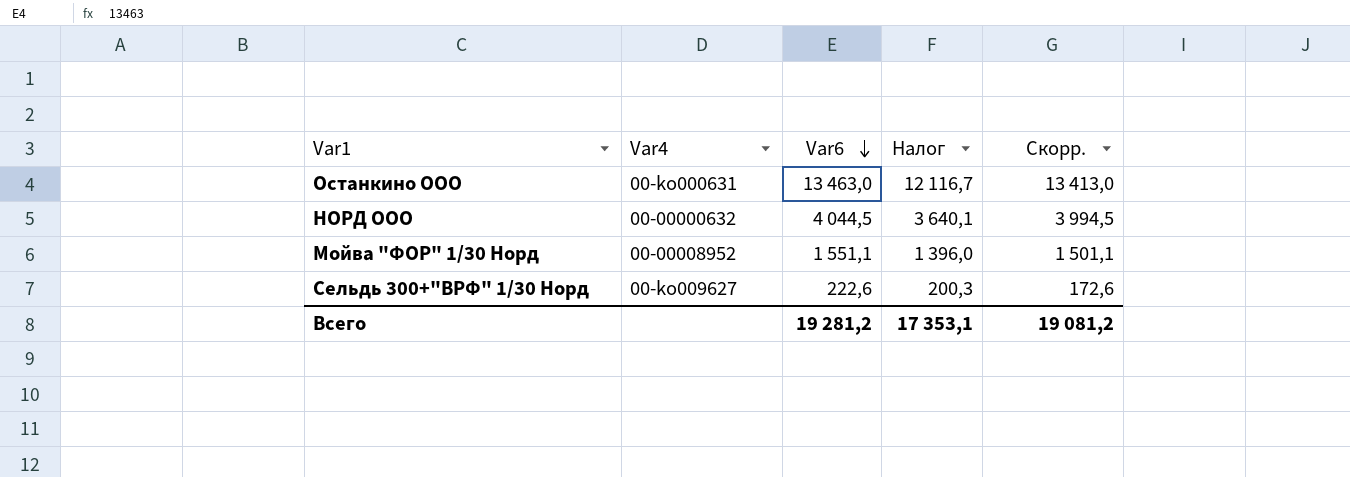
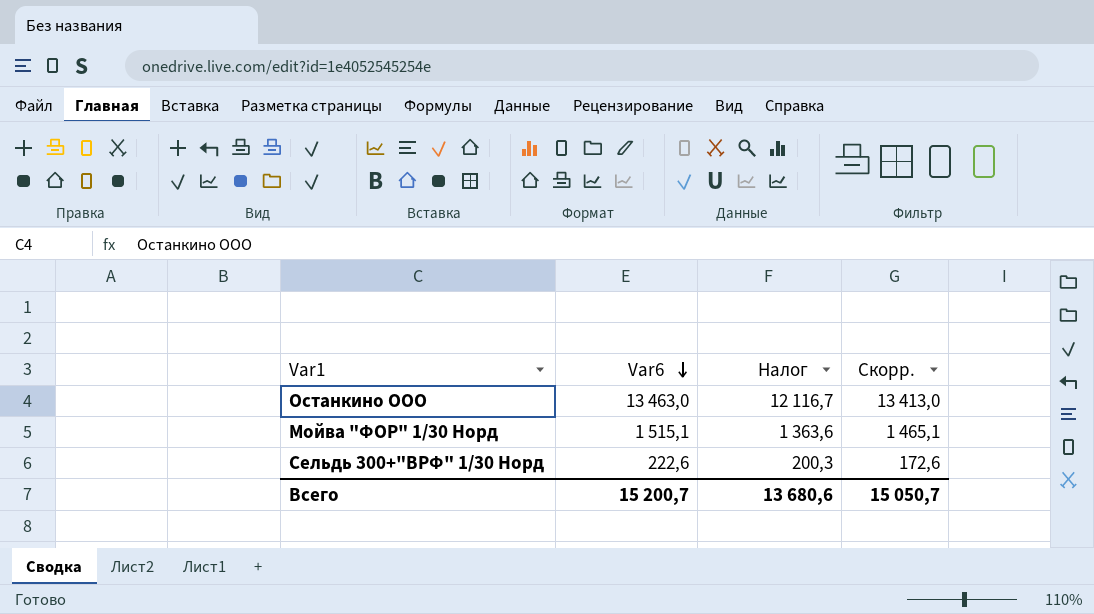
column Var4 | position: 2 -> none
row НОРД ООО: 00-00000632 | 4 044,5 | 3 640,1 | 3 994,5 -> none
Мойва "ФОР" 1/30 Норд | Var6: 1 551,1 -> 1 515,1
Мойва "ФОР" 1/30 Норд | Налог: 1 396,0 -> 1 363,6
Мойва "ФОР" 1/30 Норд | Скорр.: 1 501,1 -> 1 465,1
Всего | Var6: 19 281,2 -> 15 200,7
Всего | Налог: 17 353,1 -> 13 680,6
Всего | Скорр.: 19 081,2 -> 15 050,7

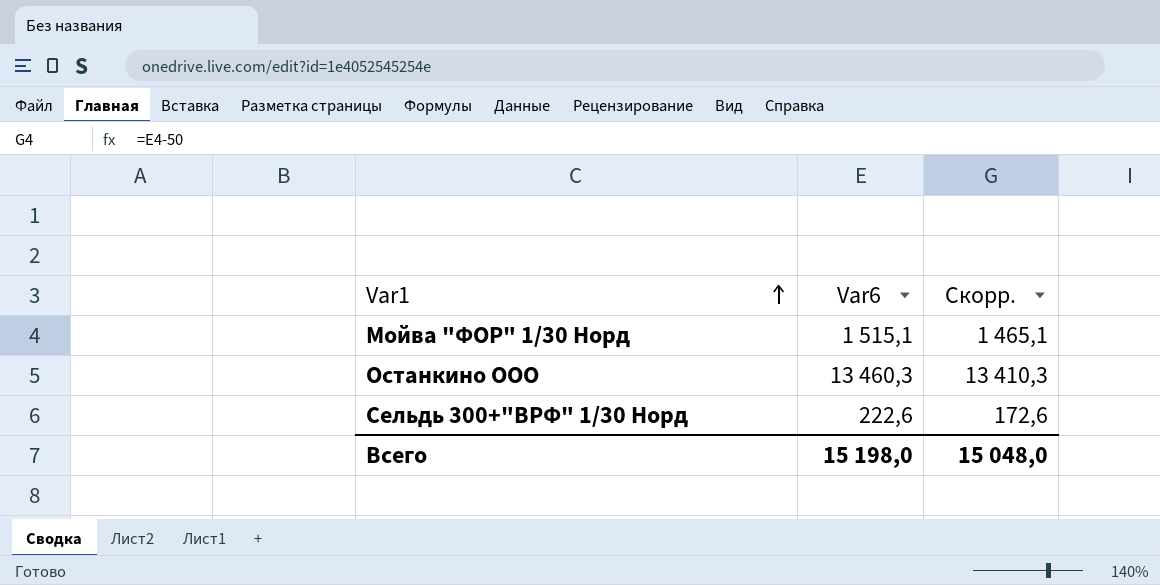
row order: Var6 descending -> Var1 ascending
column Налог | formula: [Var6] * 0,9 -> none
Останкино ООО | Var6: 13 463,0 -> 13 460,3
Останкино ООО | Скорр.: 13 413,0 -> 13 410,3
Всего | Var6: 15 200,7 -> 15 198,0
Всего | Скорр.: 15 050,7 -> 15 048,0

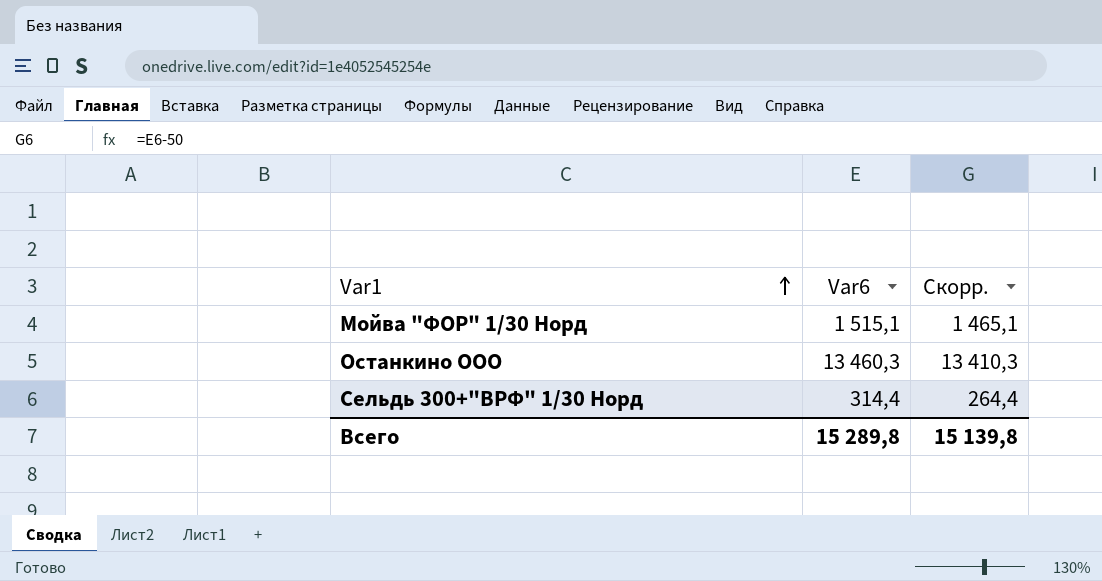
Сельдь 300+"ВРФ" 1/30 Норд | Var6: 222,6 -> 314,4
Сельдь 300+"ВРФ" 1/30 Норд | Скорр.: 172,6 -> 264,4
Всего | Var6: 15 198,0 -> 15 289,8
Всего | Скорр.: 15 048,0 -> 15 139,8

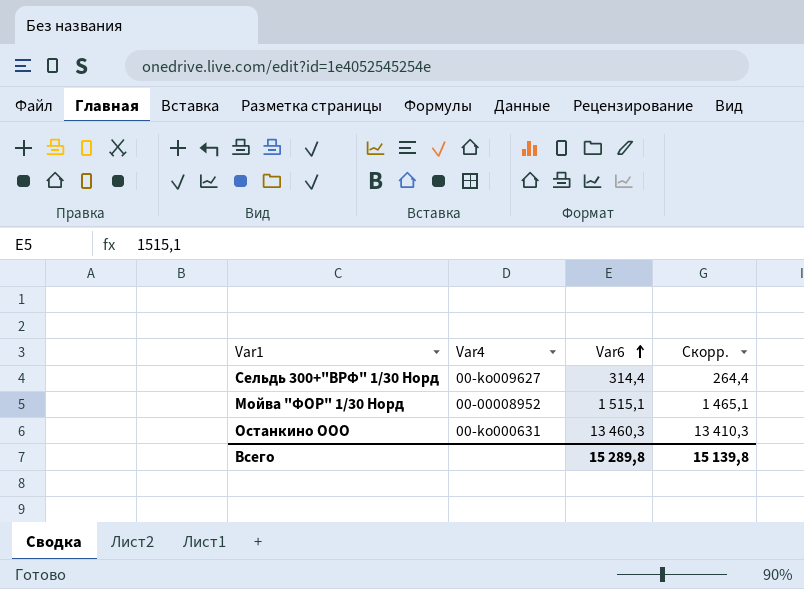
row order: Var1 ascending -> Var6 ascending
column Var4 | position: none -> 2

